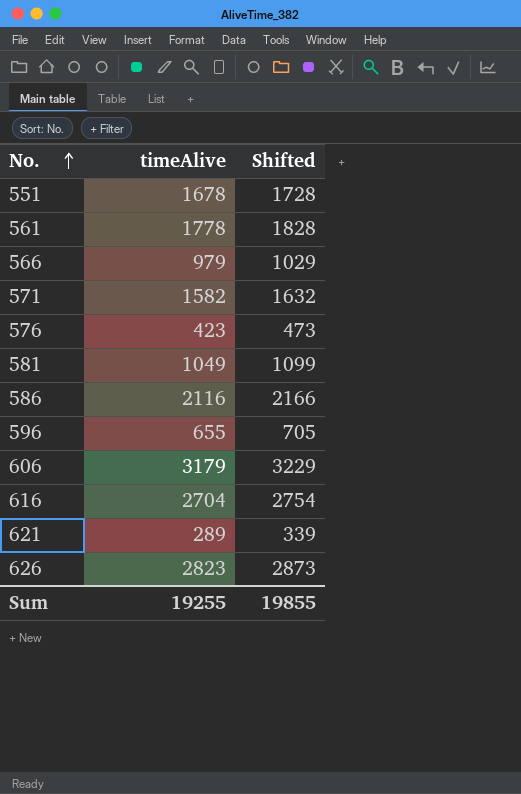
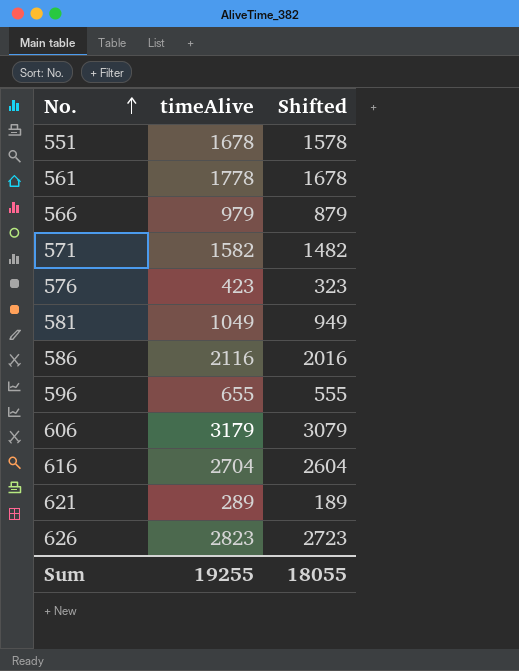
column Shifted | formula: [timeAlive] + 50 -> [timeAlive] - 100
Sum | Shifted: 19855 -> 18055

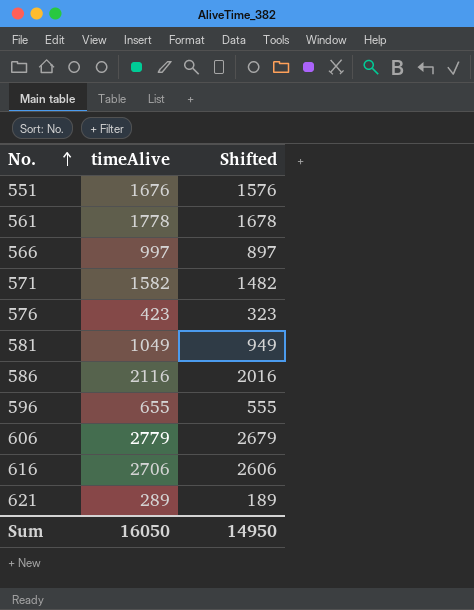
row 626: 2823 | 2723 -> none
551 | timeAlive: 1678 -> 1676
551 | Shifted: 1578 -> 1576
566 | timeAlive: 979 -> 997
566 | Shifted: 879 -> 897
606 | timeAlive: 3179 -> 2779
606 | Shifted: 3079 -> 2679
616 | timeAlive: 2704 -> 2706
616 | Shifted: 2604 -> 2606
Sum | timeAlive: 19255 -> 16050
Sum | Shifted: 18055 -> 14950

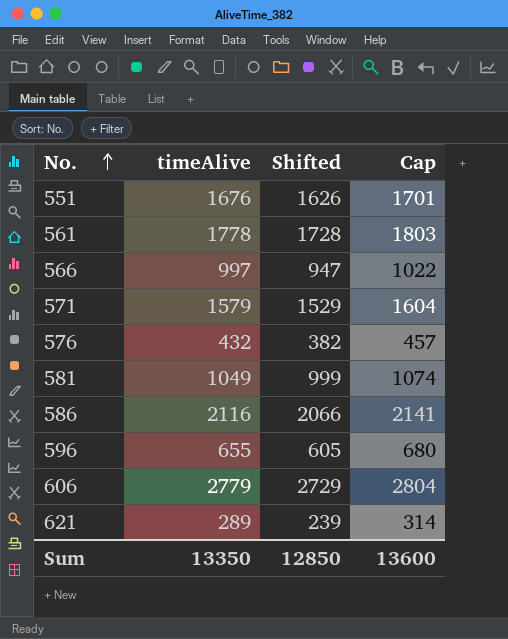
column Shifted | formula: [timeAlive] - 100 -> [timeAlive] - 50
column Cap | formula: none -> [timeAlive] + 25
row 616: 2706 | 2606 -> none
571 | timeAlive: 1582 -> 1579
576 | timeAlive: 423 -> 432
Sum | timeAlive: 16050 -> 13350
Sum | Shifted: 14950 -> 12850

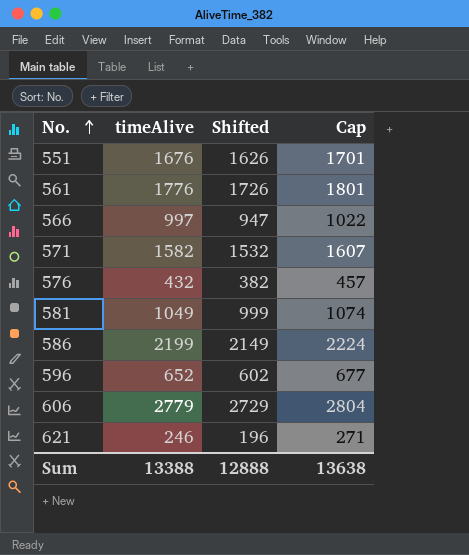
561 | timeAlive: 1778 -> 1776
561 | Shifted: 1728 -> 1726
561 | Cap: 1803 -> 1801
571 | timeAlive: 1579 -> 1582
571 | Shifted: 1529 -> 1532
571 | Cap: 1604 -> 1607
586 | timeAlive: 2116 -> 2199
586 | Shifted: 2066 -> 2149
586 | Cap: 2141 -> 2224
596 | timeAlive: 655 -> 652
596 | Shifted: 605 -> 602
596 | Cap: 680 -> 677
621 | timeAlive: 289 -> 246
621 | Shifted: 239 -> 196
621 | Cap: 314 -> 271
Sum | timeAlive: 13350 -> 13388
Sum | Shifted: 12850 -> 12888
Sum | Cap: 13600 -> 13638

